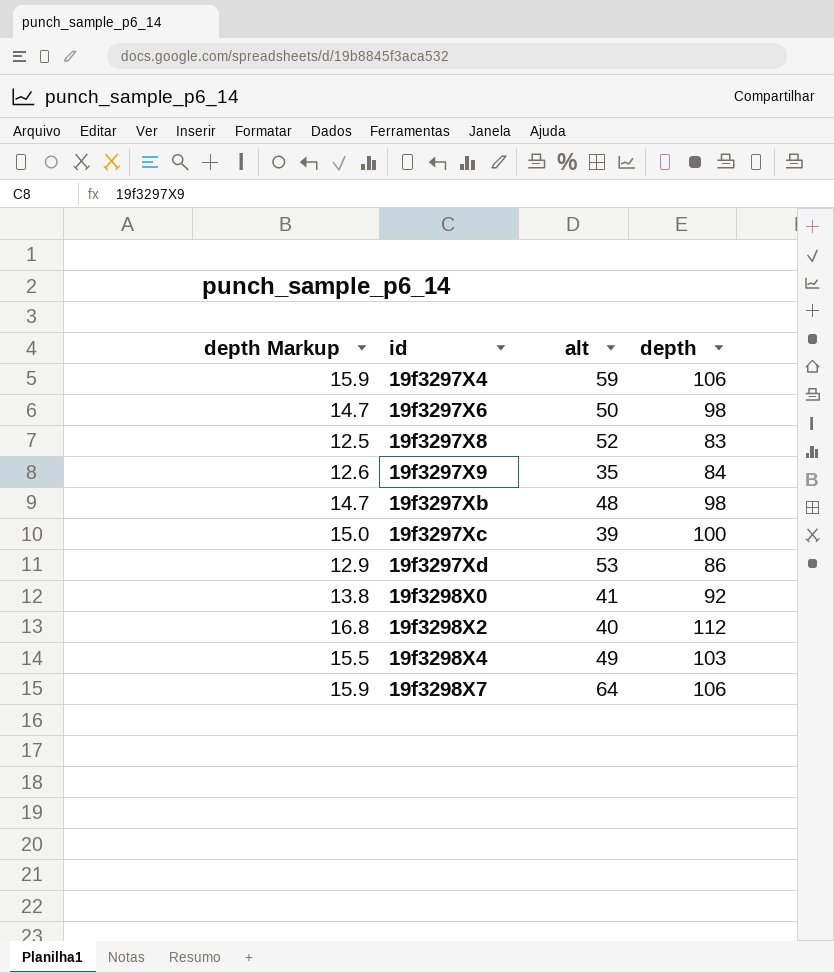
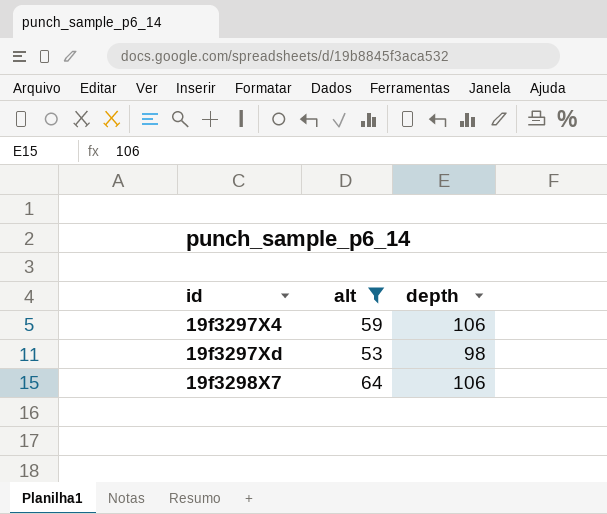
filter: none -> alt >= 53
column depth Markup | formula: [depth] * 0.15 -> none
19f3297Xd | depth: 86 -> 98

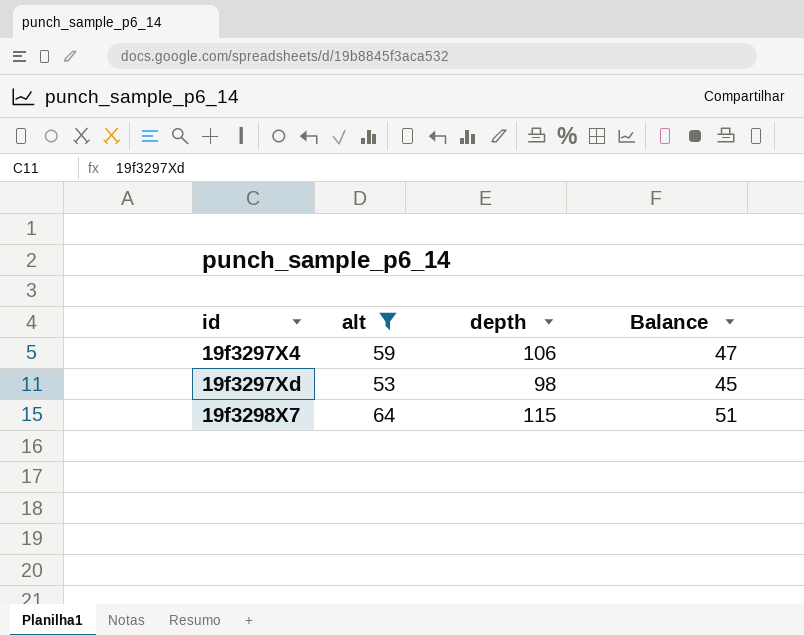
column Balance | formula: none -> [depth] - [alt]
19f3298X7 | depth: 106 -> 115

